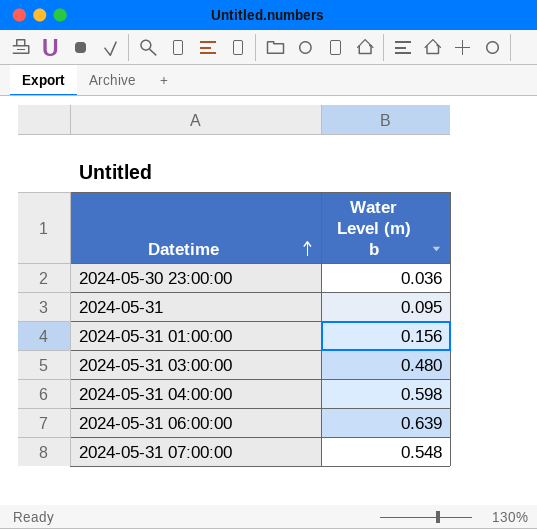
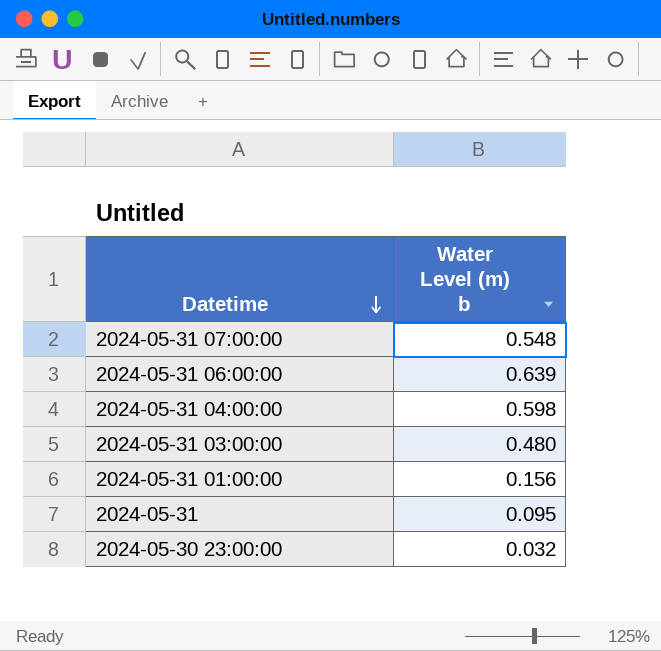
row order: Datetime ascending -> Datetime descending
2024-05-30 23:00:00 | Water Level (m) b: 0.036 -> 0.032

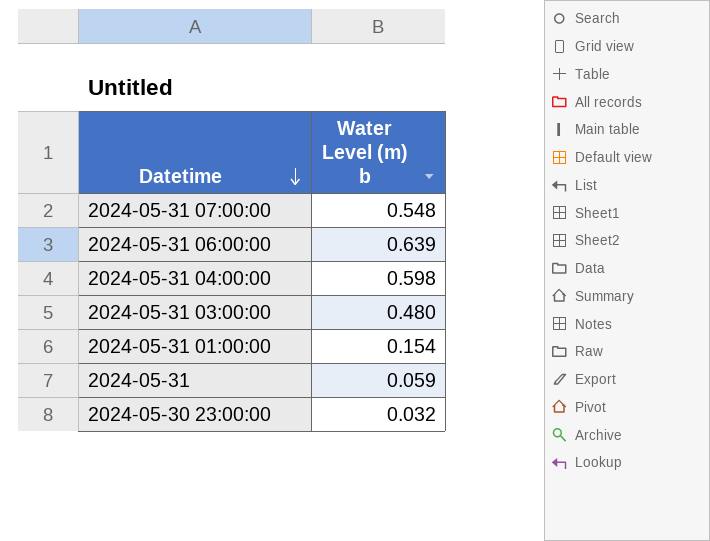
2024-05-31 01:00:00 | Water Level (m) b: 0.156 -> 0.154
2024-05-31 | Water Level (m) b: 0.095 -> 0.059

